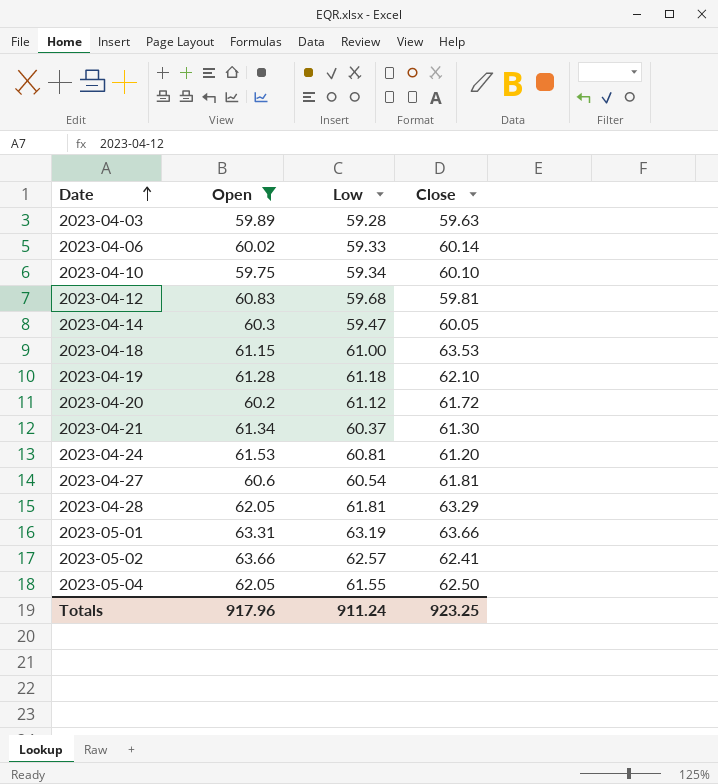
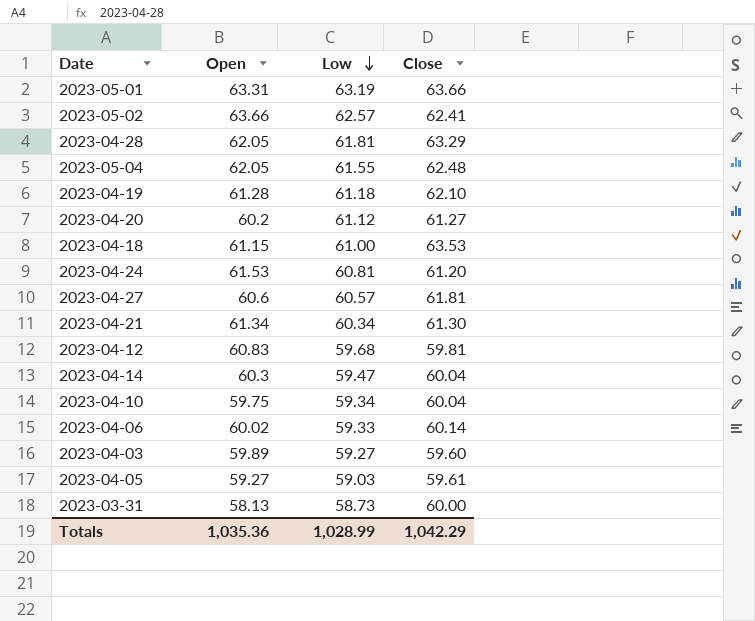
filter: Open >= 59.75 -> none
row order: Date ascending -> Low descending
2023-05-04 | Close: 62.50 -> 62.48
2023-04-20 | Close: 61.72 -> 61.27
2023-04-27 | Low: 60.54 -> 60.57
2023-04-21 | Low: 60.37 -> 60.34
2023-04-14 | Close: 60.05 -> 60.04
2023-04-10 | Close: 60.10 -> 60.04
2023-04-03 | Low: 59.28 -> 59.27
2023-04-03 | Close: 59.63 -> 59.60
Totals | Open: 917.96 -> 1,035.36
Totals | Low: 911.24 -> 1,028.99
Totals | Close: 923.25 -> 1,042.29

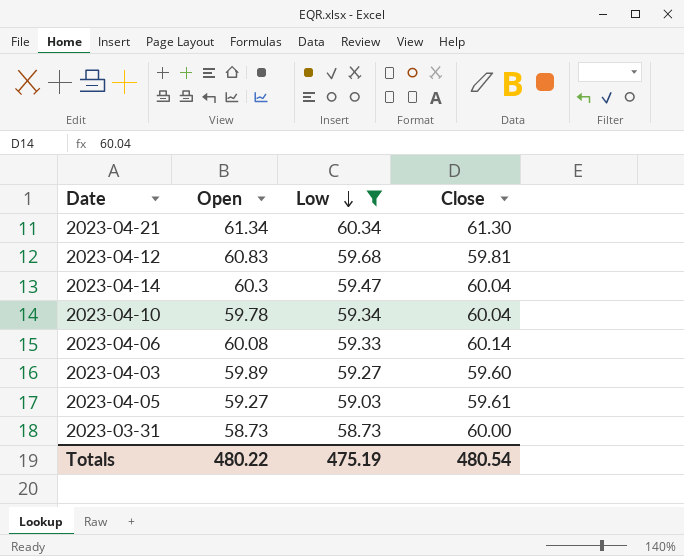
filter: none -> Low <= 60.34
2023-04-10 | Open: 59.75 -> 59.78
2023-04-06 | Open: 60.02 -> 60.08
2023-03-31 | Open: 58.13 -> 58.73
Totals | Open: 1,035.36 -> 480.22
Totals | Low: 1,028.99 -> 475.19
Totals | Close: 1,042.29 -> 480.54

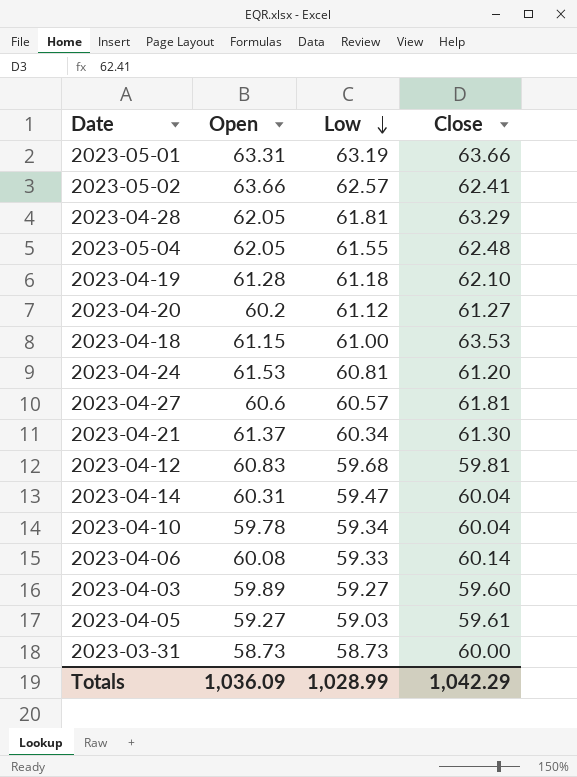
filter: Low <= 60.34 -> none
2023-04-21 | Open: 61.34 -> 61.37
2023-04-14 | Open: 60.3 -> 60.31
Totals | Open: 480.22 -> 1,036.09
Totals | Low: 475.19 -> 1,028.99
Totals | Close: 480.54 -> 1,042.29

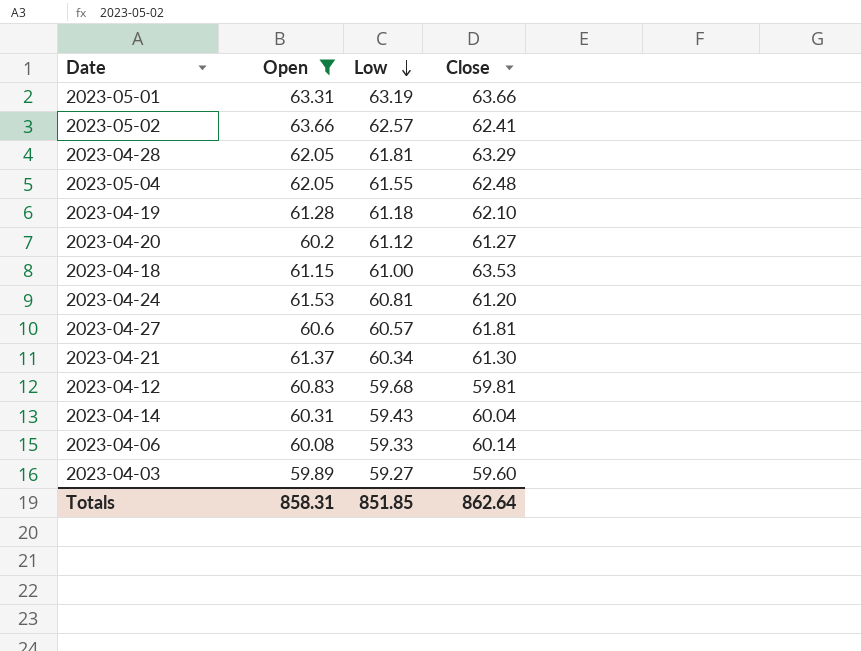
filter: none -> Open >= 59.89
2023-04-14 | Low: 59.47 -> 59.43
Totals | Open: 1,036.09 -> 858.31
Totals | Low: 1,028.99 -> 851.85
Totals | Close: 1,042.29 -> 862.64

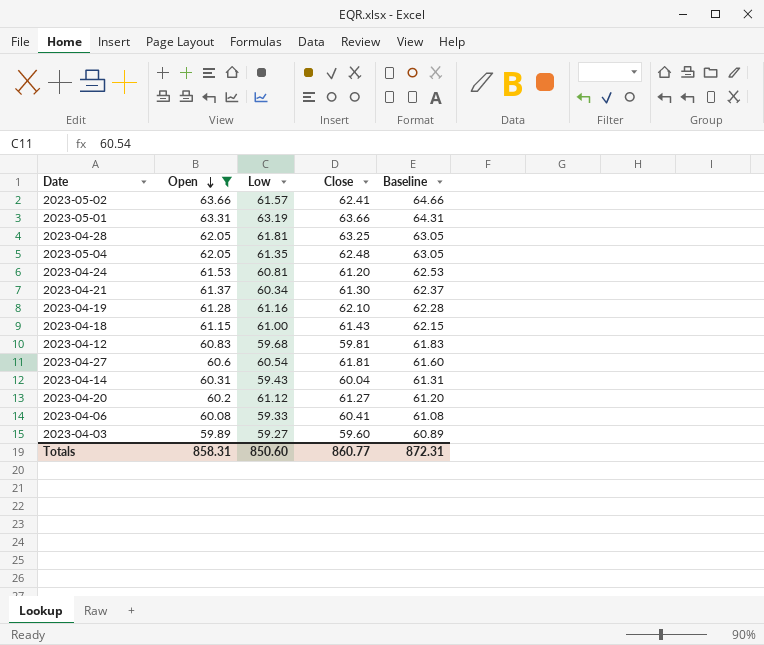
row order: Low descending -> Open descending
column Baseline | formula: none -> [Open] + 1
2023-05-02 | Low: 62.57 -> 61.57
2023-04-28 | Close: 63.29 -> 63.25
2023-05-04 | Low: 61.55 -> 61.35
2023-04-19 | Low: 61.18 -> 61.16
2023-04-18 | Close: 63.53 -> 61.43
2023-04-27 | Low: 60.57 -> 60.54
2023-04-06 | Close: 60.14 -> 60.41
Totals | Low: 851.85 -> 850.60
Totals | Close: 862.64 -> 860.77

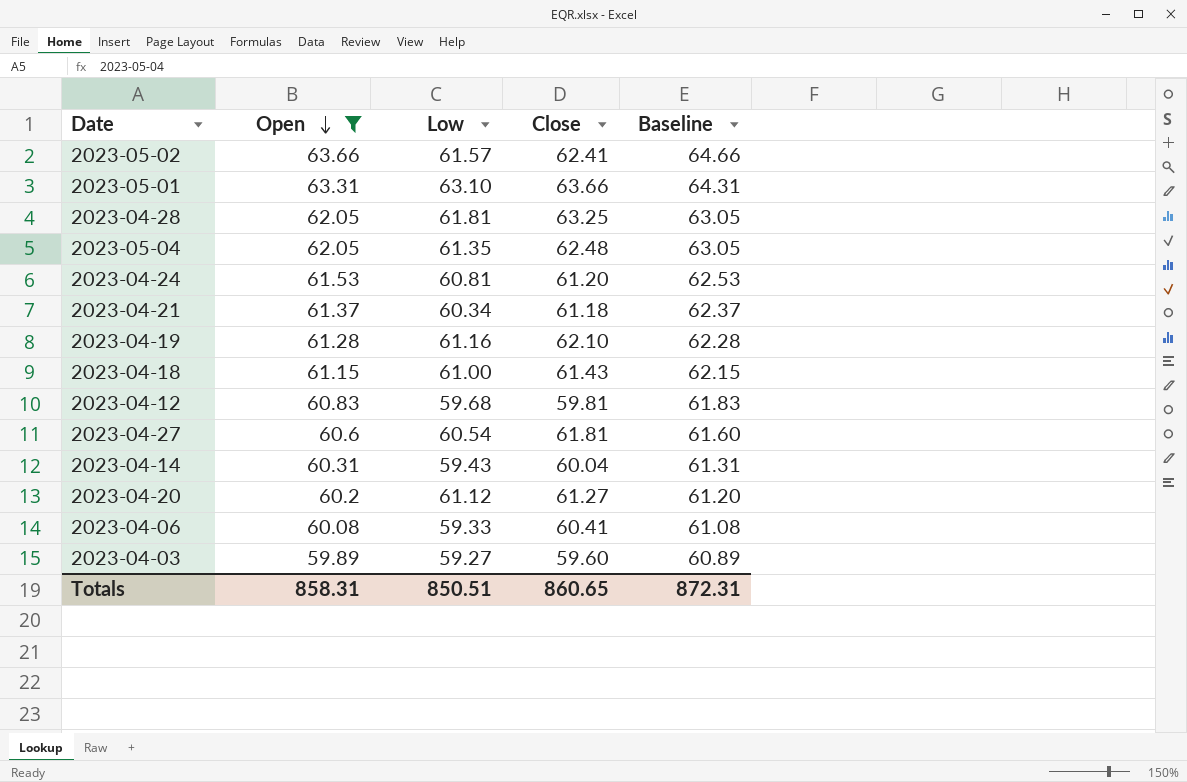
2023-05-01 | Low: 63.19 -> 63.10
2023-04-21 | Close: 61.30 -> 61.18
Totals | Low: 850.60 -> 850.51
Totals | Close: 860.77 -> 860.65

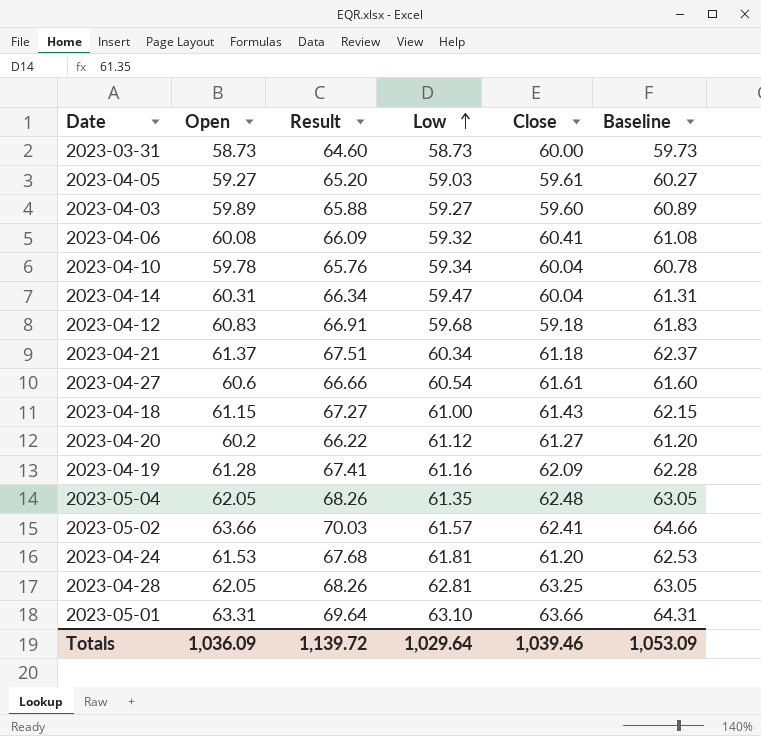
filter: Open >= 59.89 -> none
row order: Open descending -> Low ascending
column Result | formula: none -> [Open] * 1.1
2023-04-06 | Low: 59.33 -> 59.32
2023-04-14 | Low: 59.43 -> 59.47
2023-04-12 | Close: 59.81 -> 59.18
2023-04-27 | Close: 61.81 -> 61.61
2023-04-19 | Close: 62.10 -> 62.09
2023-04-24 | Low: 60.81 -> 61.81
2023-04-28 | Low: 61.81 -> 62.81
Totals | Open: 858.31 -> 1,036.09
Totals | Low: 850.51 -> 1,029.64
Totals | Close: 860.65 -> 1,039.46
Totals | Baseline: 872.31 -> 1,053.09

